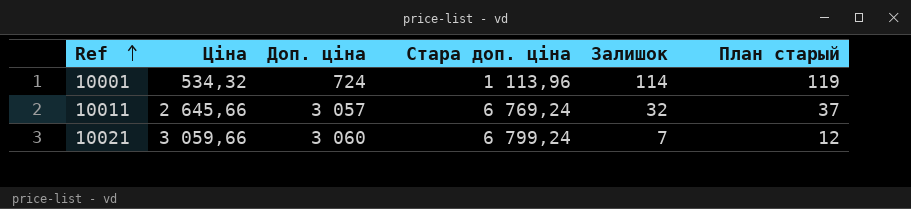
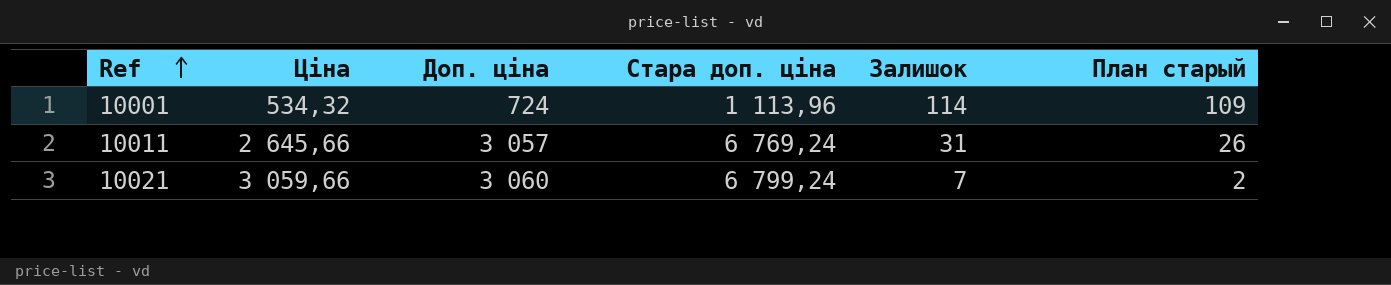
column План старый | formula: [Залишок] + 5 -> [Залишок] - 5
10011 | Залишок: 32 -> 31

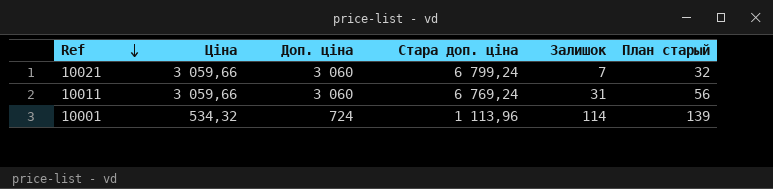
row order: Ref ascending -> Ref descending
column План старый | formula: [Залишок] - 5 -> [Залишок] + 25
10011 | Ціна: 2 645,66 -> 3 059,66
10011 | Доп. ціна: 3 057 -> 3 060

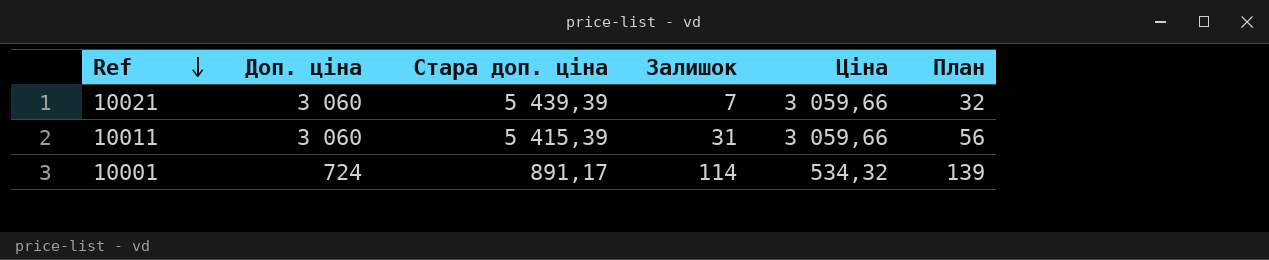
column Ціна | position: 2 -> 5
column name: План старый -> План
10021 | Стара доп. ціна: 6 799,24 -> 5 439,39
10011 | Стара доп. ціна: 6 769,24 -> 5 415,39
10001 | Стара доп. ціна: 1 113,96 -> 891,17

